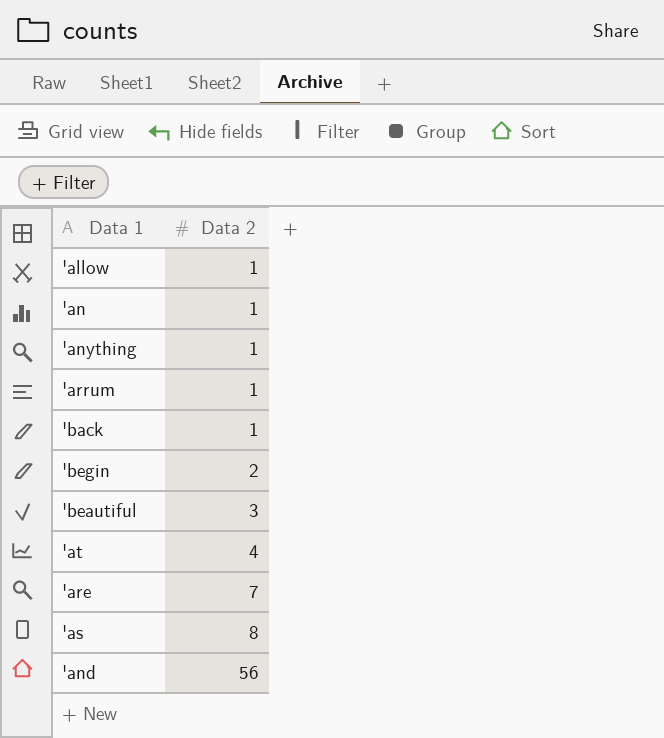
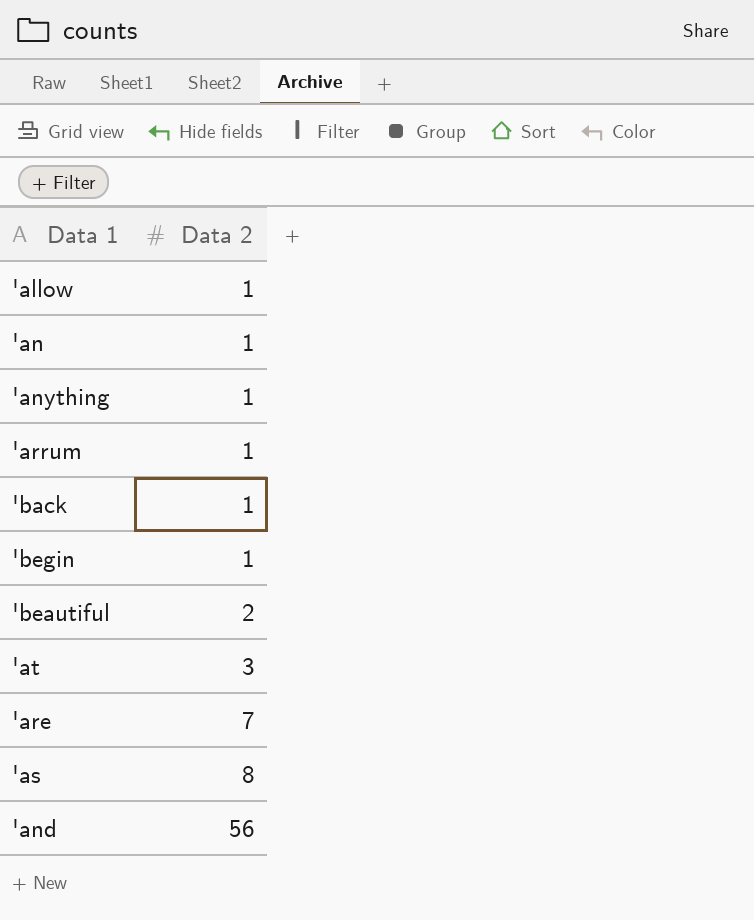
'begin | Data 2: 2 -> 1
'beautiful | Data 2: 3 -> 2
'at | Data 2: 4 -> 3

